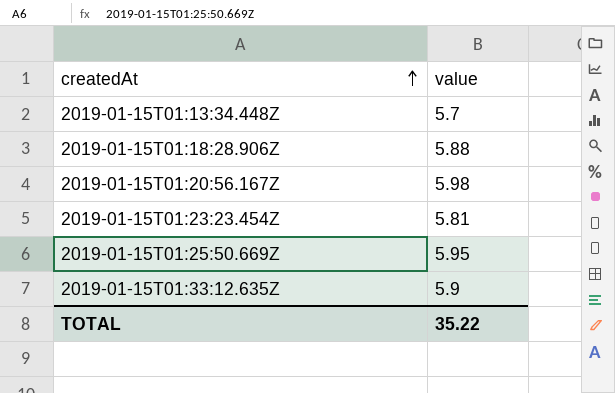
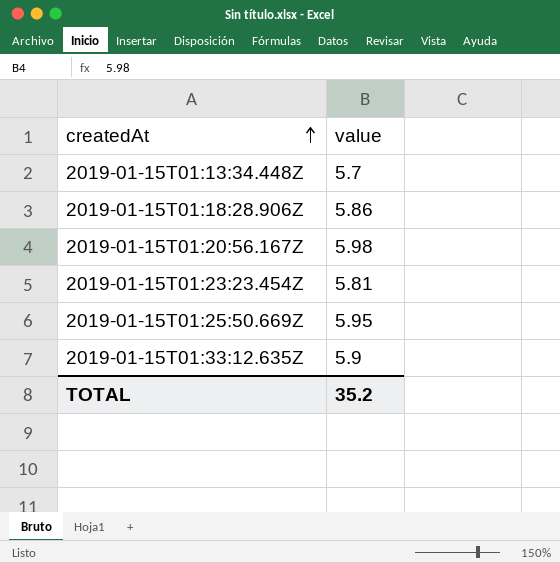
2019-01-15T01:18:28.906Z | value: 5.88 -> 5.86
TOTAL | value: 35.22 -> 35.2

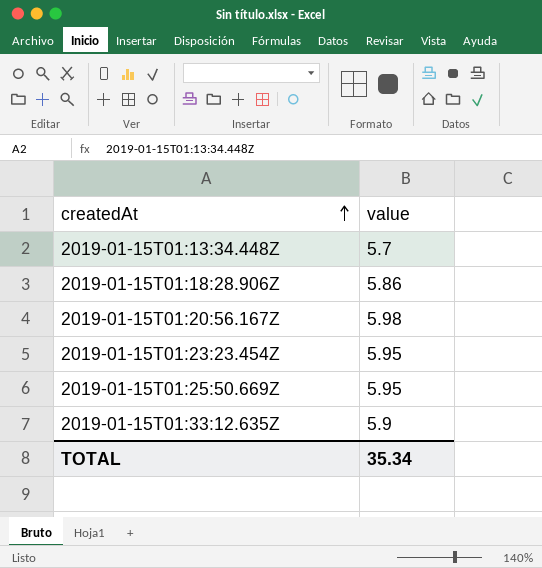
2019-01-15T01:23:23.454Z | value: 5.81 -> 5.95
TOTAL | value: 35.2 -> 35.34

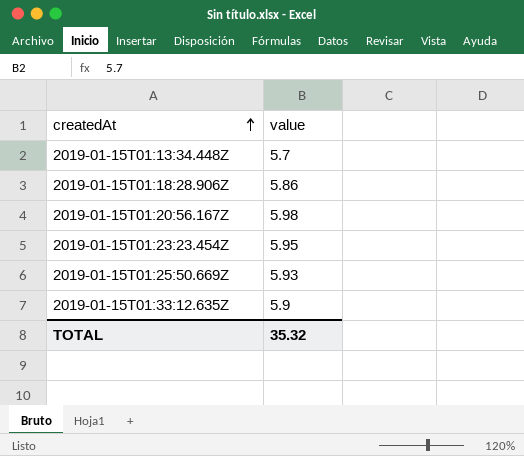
2019-01-15T01:25:50.669Z | value: 5.95 -> 5.93
TOTAL | value: 35.34 -> 35.32

